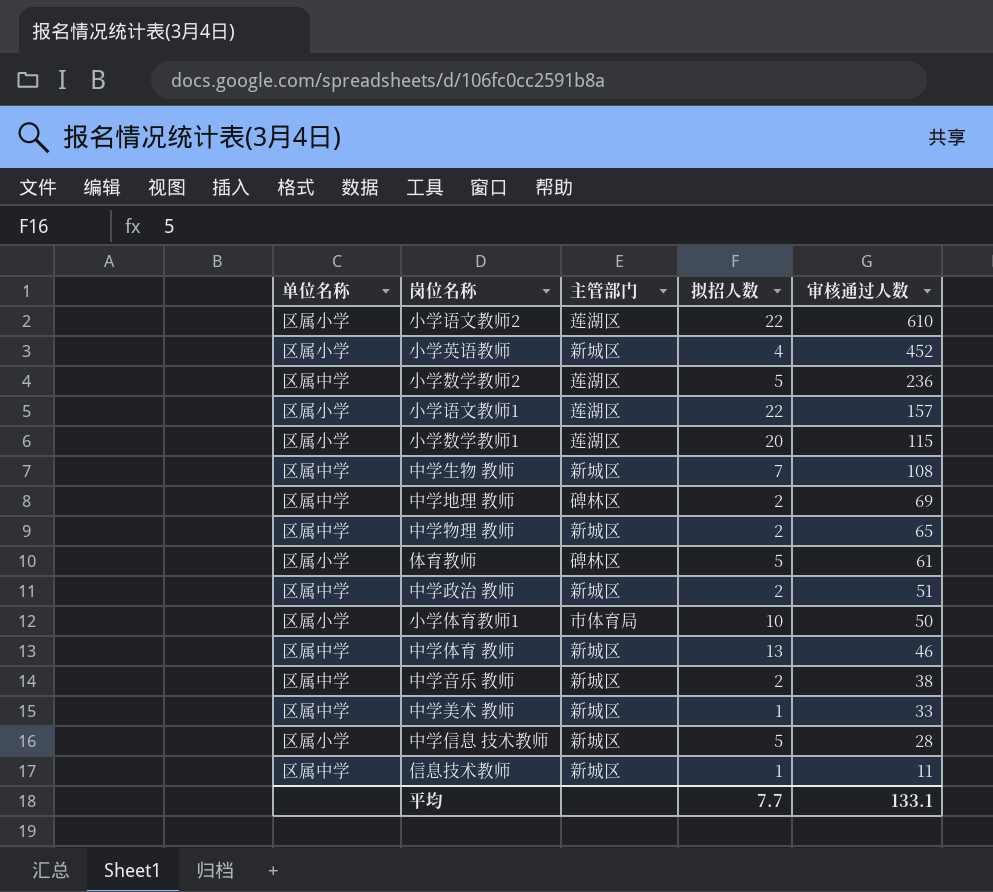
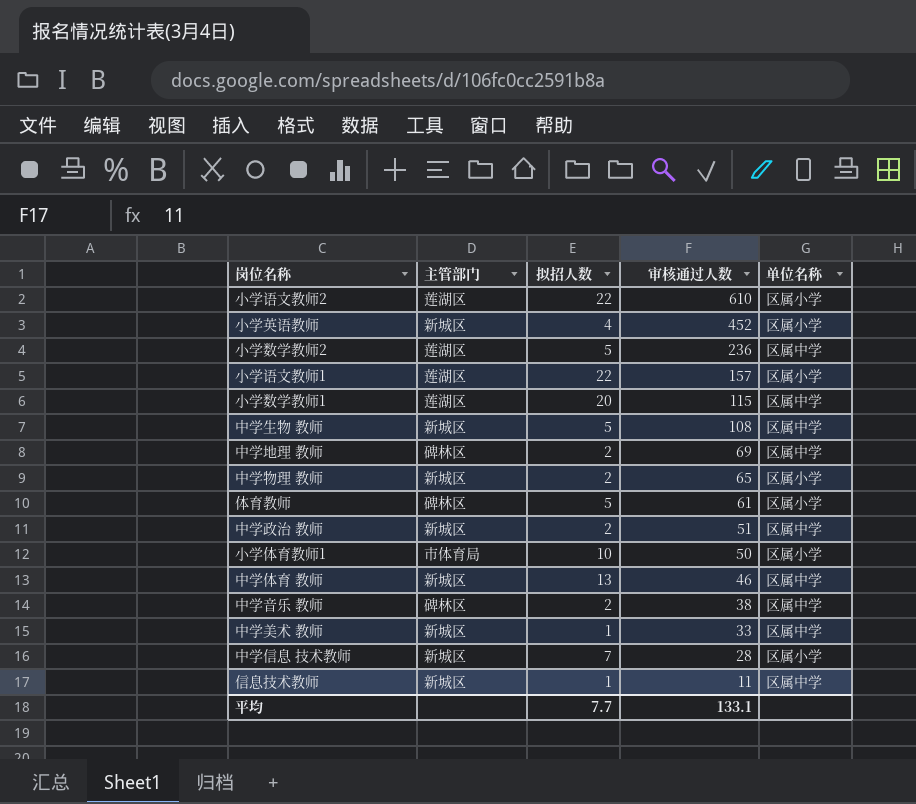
column 单位名称 | position: 1 -> 5
小学数学教师1 | 单位名称: 区属小学 -> 区属中学
中学生物 教师 | 拟招人数: 7 -> 5
中学物理 教师 | 单位名称: 区属中学 -> 区属小学
中学音乐 教师 | 主管部门: 新城区 -> 碑林区
中学信息 技术教师 | 拟招人数: 5 -> 7

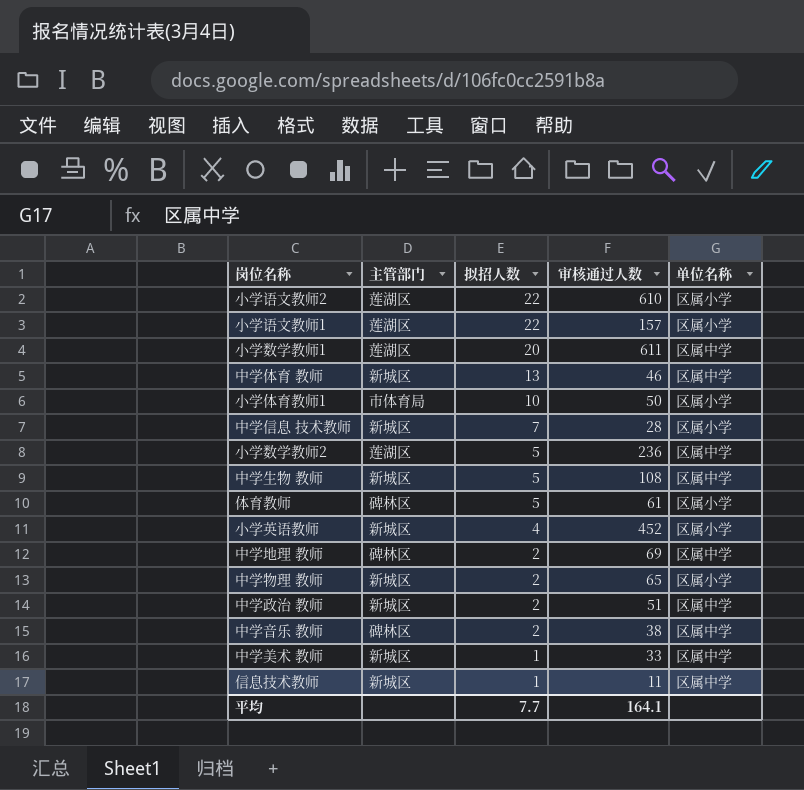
row order: 审核通过人数 descending -> 拟招人数 descending
小学数学教师1 | 审核通过人数: 115 -> 611
平均 | 审核通过人数: 133.1 -> 164.1

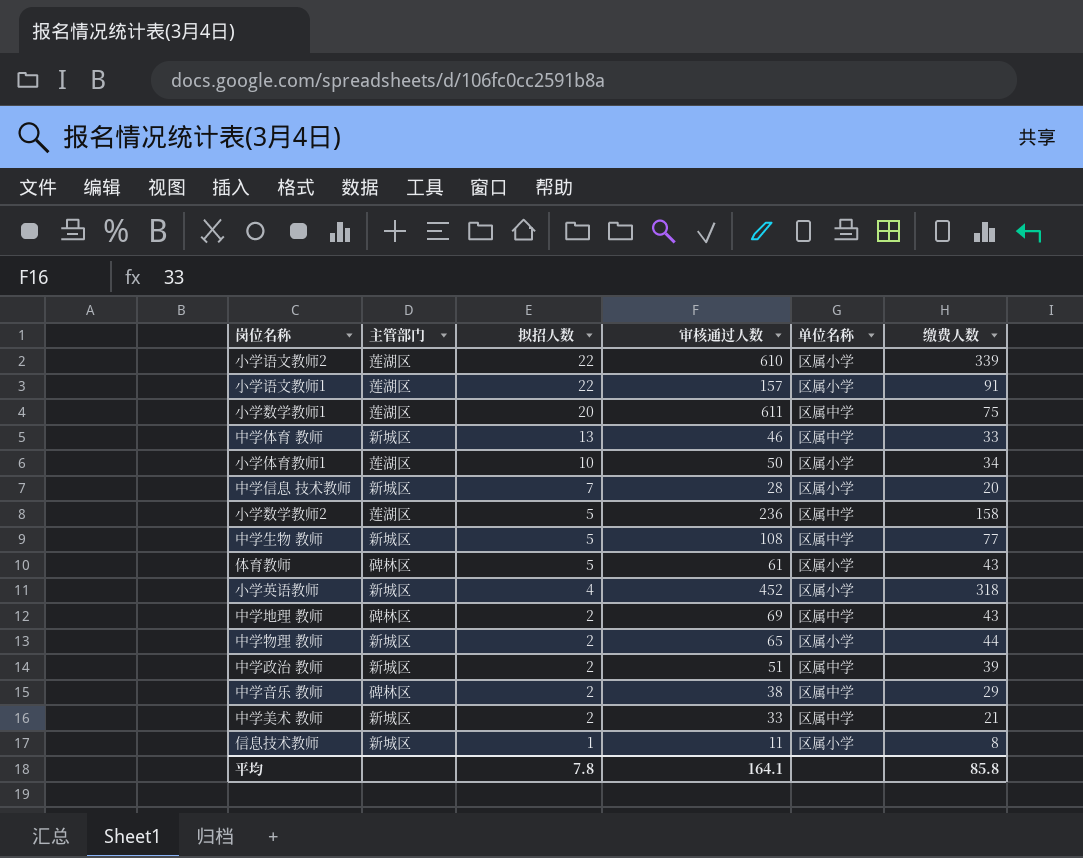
column 缴费人数 | position: none -> 6
小学体育教师1 | 主管部门: 市体育局 -> 莲湖区
中学美术 教师 | 拟招人数: 1 -> 2
信息技术教师 | 单位名称: 区属中学 -> 区属小学
平均 | 拟招人数: 7.7 -> 7.8

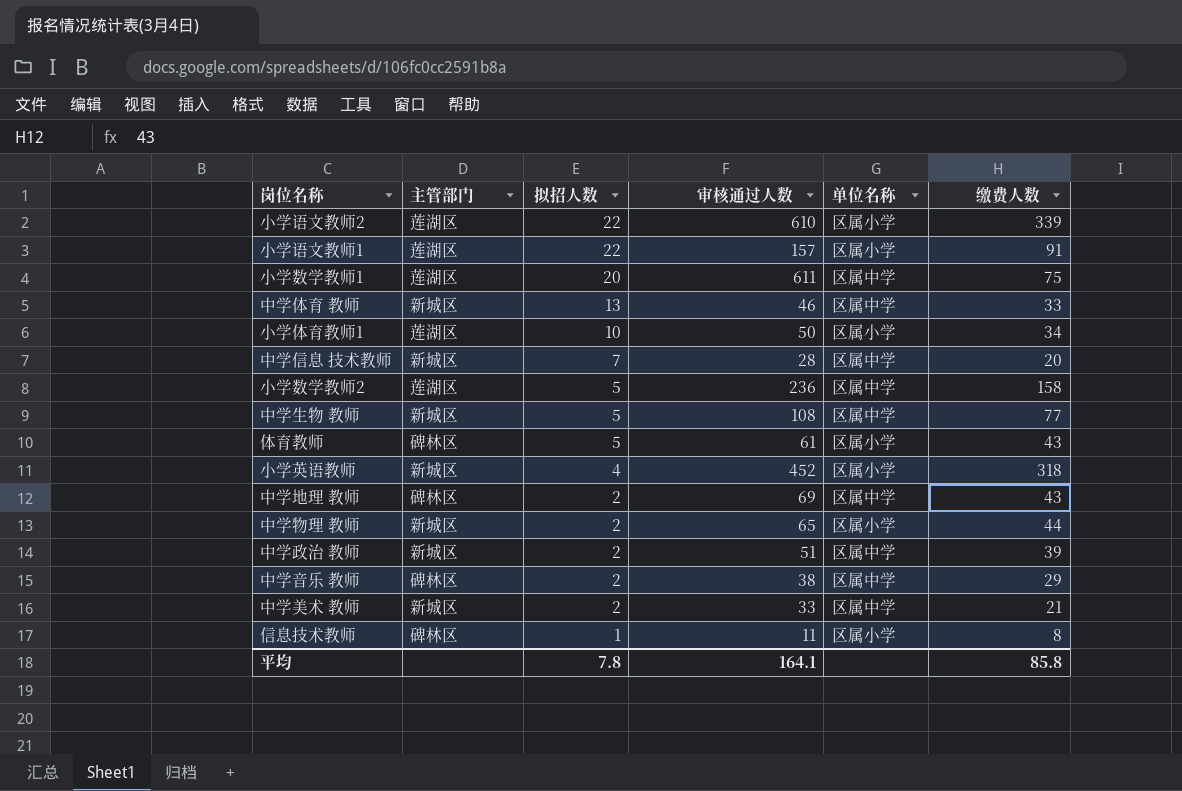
中学信息 技术教师 | 单位名称: 区属小学 -> 区属中学
信息技术教师 | 主管部门: 新城区 -> 碑林区

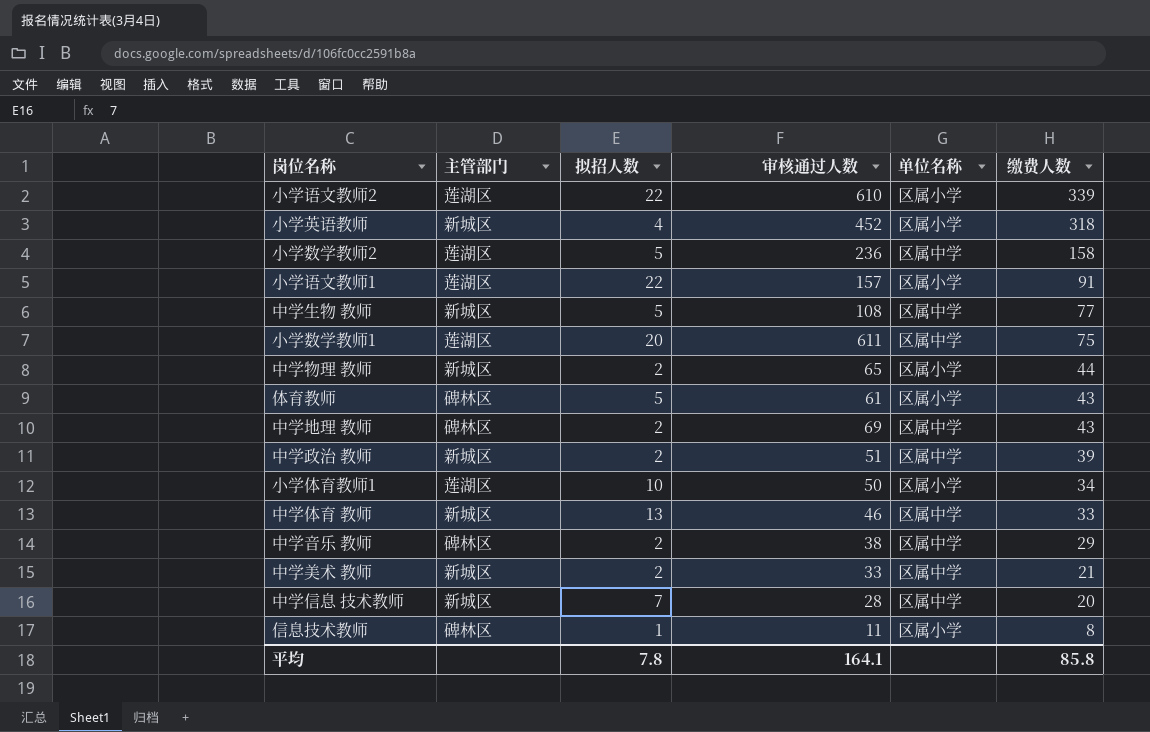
row order: 拟招人数 descending -> 缴费人数 descending

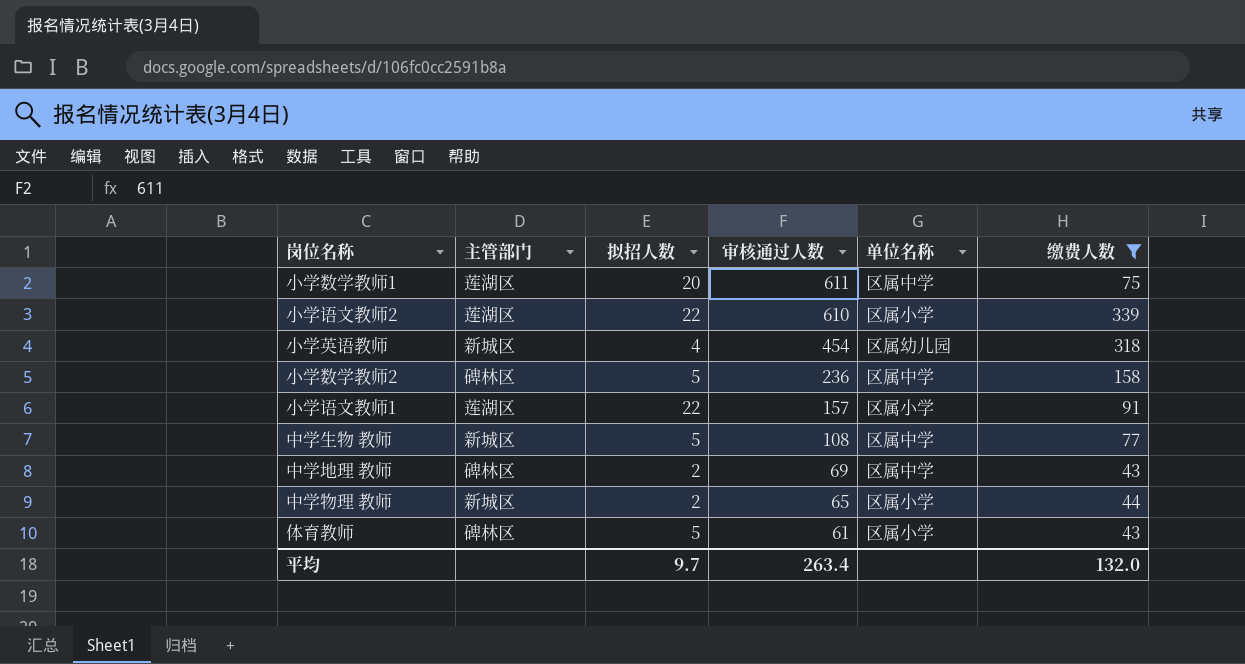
filter: none -> 缴费人数 >= 43
row order: 缴费人数 descending -> 审核通过人数 descending
小学英语教师 | 审核通过人数: 452 -> 454
小学英语教师 | 单位名称: 区属小学 -> 区属幼儿园
小学数学教师2 | 主管部门: 莲湖区 -> 碑林区
平均 | 拟招人数: 7.8 -> 9.7
平均 | 审核通过人数: 164.1 -> 263.4
平均 | 缴费人数: 85.8 -> 132.0

